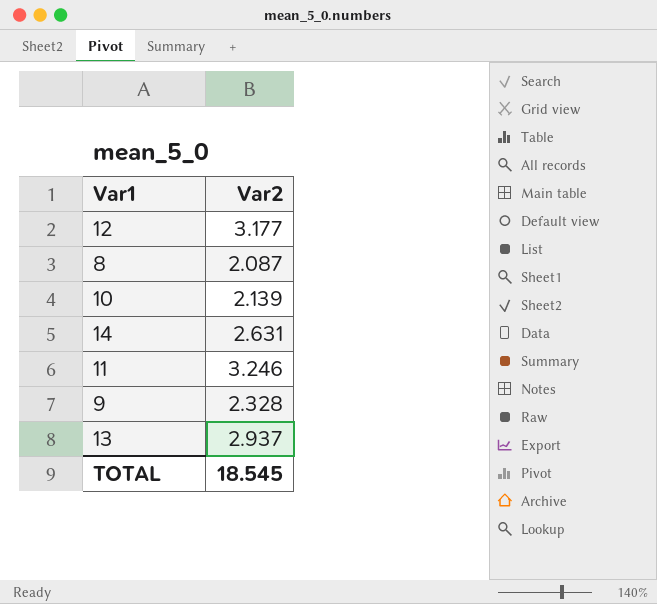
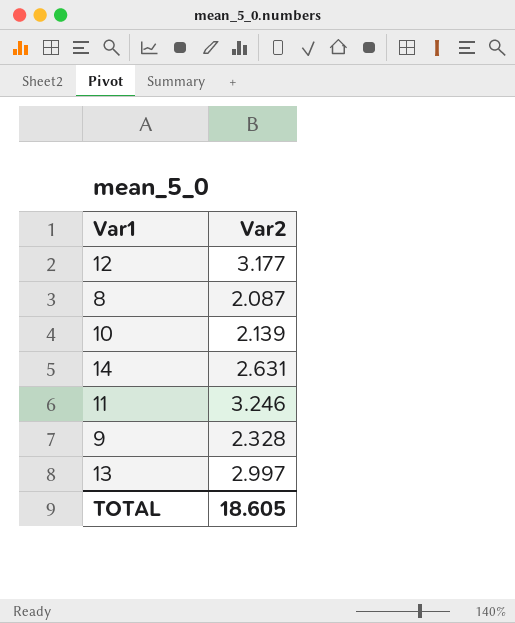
13 | Var2: 2.937 -> 2.997
TOTAL | Var2: 18.545 -> 18.605

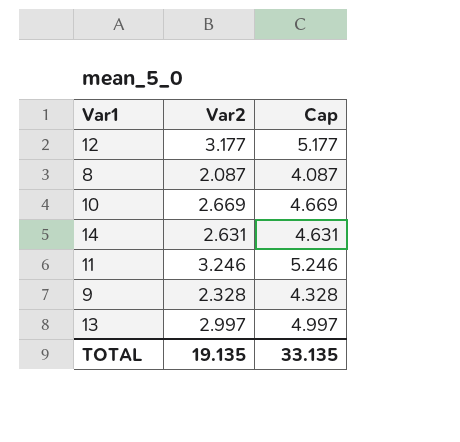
column Cap | formula: none -> [Var2] + 2
10 | Var2: 2.139 -> 2.669
TOTAL | Var2: 18.605 -> 19.135

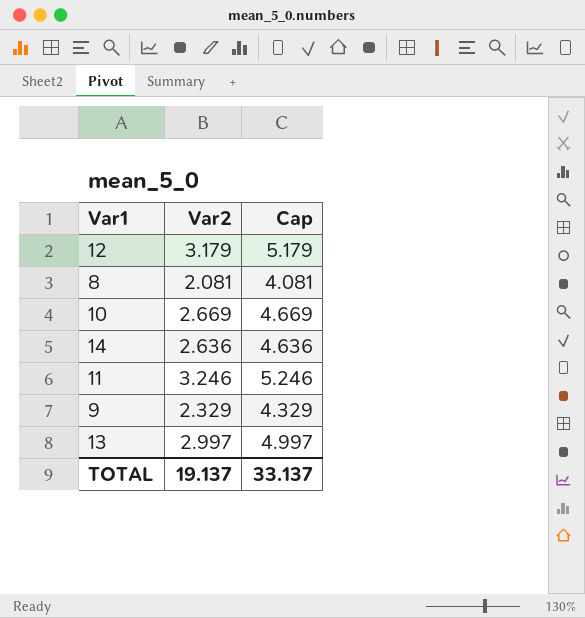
12 | Var2: 3.177 -> 3.179
12 | Cap: 5.177 -> 5.179
8 | Var2: 2.087 -> 2.081
8 | Cap: 4.087 -> 4.081
14 | Var2: 2.631 -> 2.636
14 | Cap: 4.631 -> 4.636
9 | Var2: 2.328 -> 2.329
9 | Cap: 4.328 -> 4.329
TOTAL | Var2: 19.135 -> 19.137
TOTAL | Cap: 33.135 -> 33.137

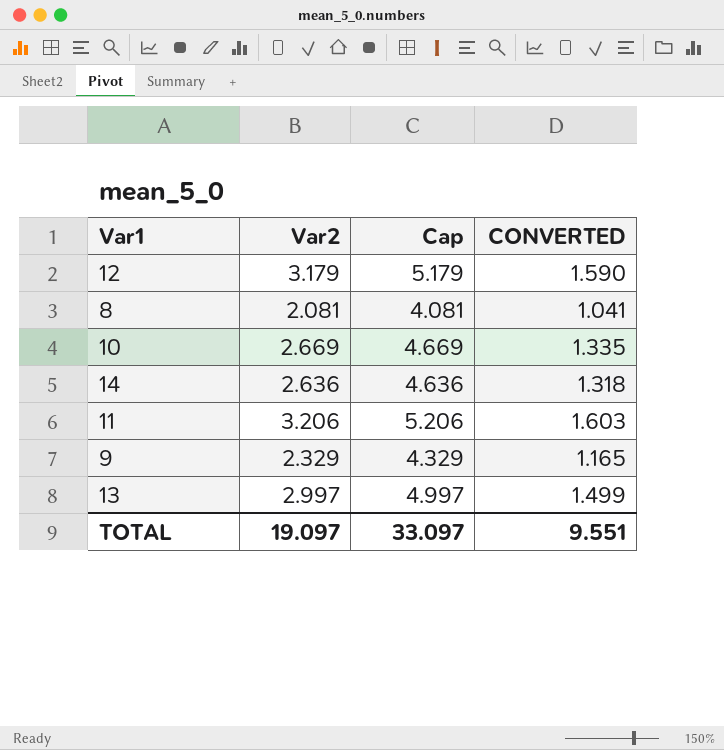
column CONVERTED | formula: none -> [Var2] * 0.5
11 | Var2: 3.246 -> 3.206
11 | Cap: 5.246 -> 5.206
TOTAL | Var2: 19.137 -> 19.097
TOTAL | Cap: 33.137 -> 33.097

